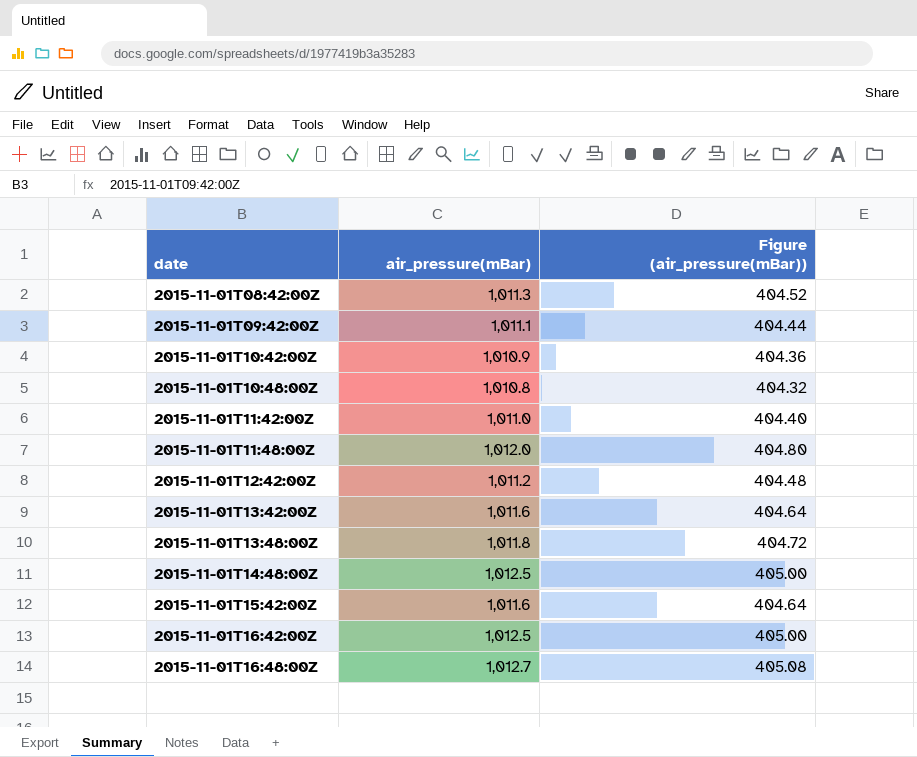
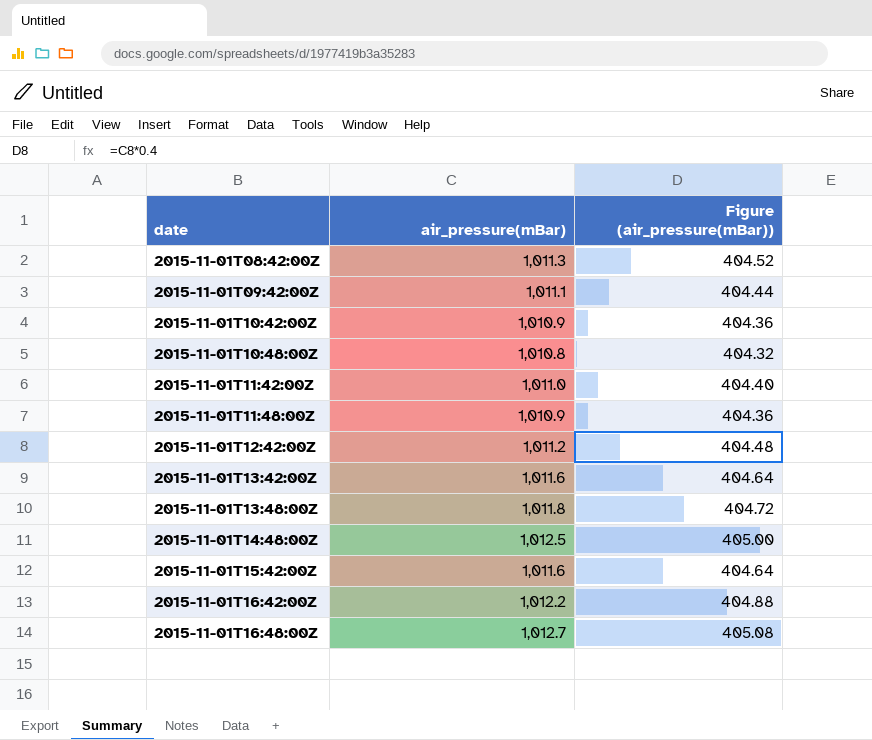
2015-11-01T11:48:00Z | air_pressure(mBar): 1,012.0 -> 1,010.9
2015-11-01T11:48:00Z | Figure (air_pressure(mBar)): 404.80 -> 404.36
2015-11-01T16:42:00Z | air_pressure(mBar): 1,012.5 -> 1,012.2
2015-11-01T16:42:00Z | Figure (air_pressure(mBar)): 405.00 -> 404.88

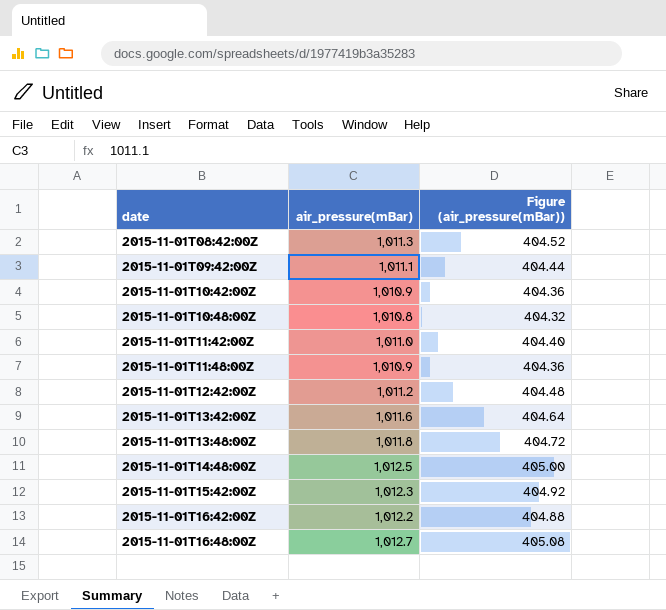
2015-11-01T15:42:00Z | air_pressure(mBar): 1,011.6 -> 1,012.3
2015-11-01T15:42:00Z | Figure (air_pressure(mBar)): 404.64 -> 404.92

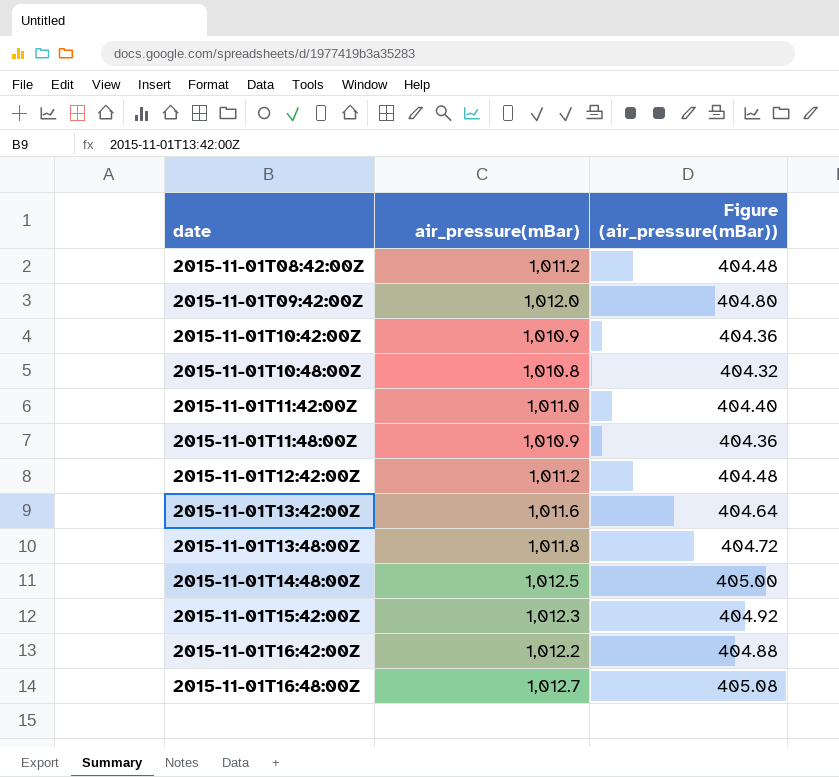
2015-11-01T08:42:00Z | air_pressure(mBar): 1,011.3 -> 1,011.2
2015-11-01T08:42:00Z | Figure (air_pressure(mBar)): 404.52 -> 404.48
2015-11-01T09:42:00Z | air_pressure(mBar): 1,011.1 -> 1,012.0
2015-11-01T09:42:00Z | Figure (air_pressure(mBar)): 404.44 -> 404.80

